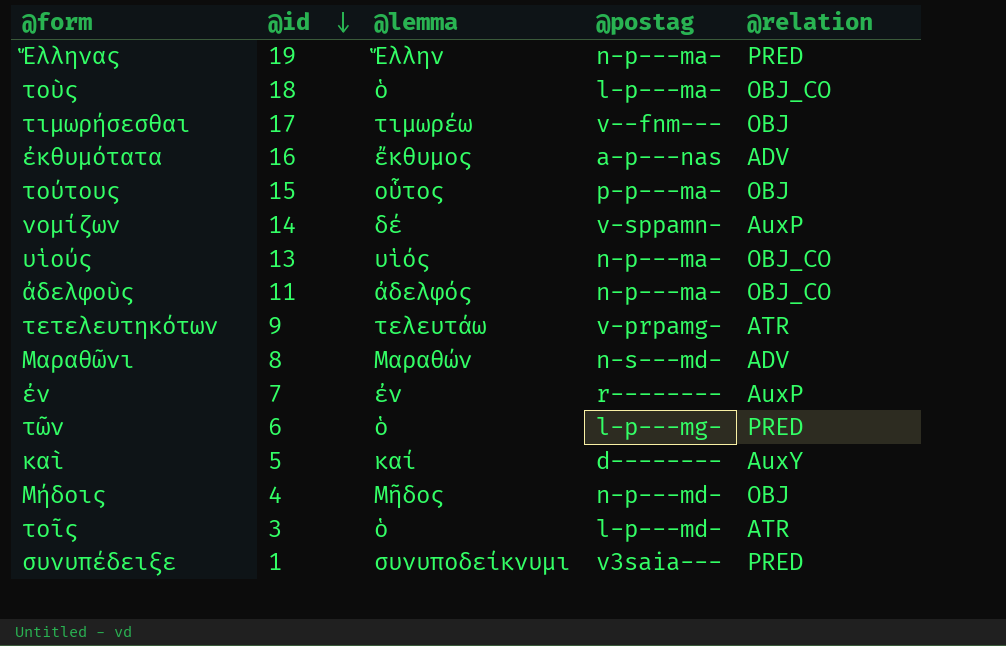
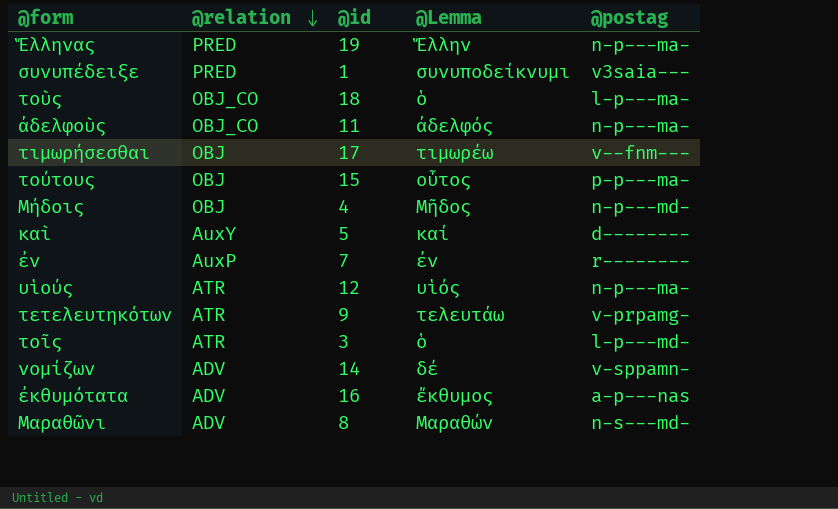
row order: @id descending -> @relation descending
column @relation | position: 5 -> 2
column name: @lemma -> @Lemma
row τῶν: 6 | ὁ | l-p---mg- | PRED -> none
υἱούς | @relation: OBJ_CO -> ATR
υἱούς | @id: 13 -> 12
νομίζων | @relation: AuxP -> ADV

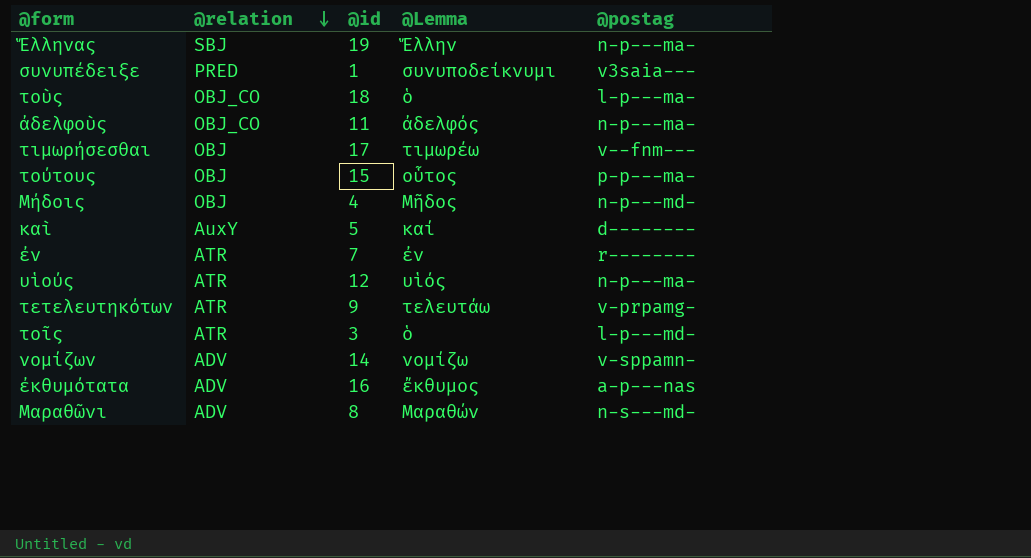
Ἕλληνας | @relation: PRED -> SBJ
ἐν | @relation: AuxP -> ATR
νομίζων | @Lemma: δέ -> νομίζω

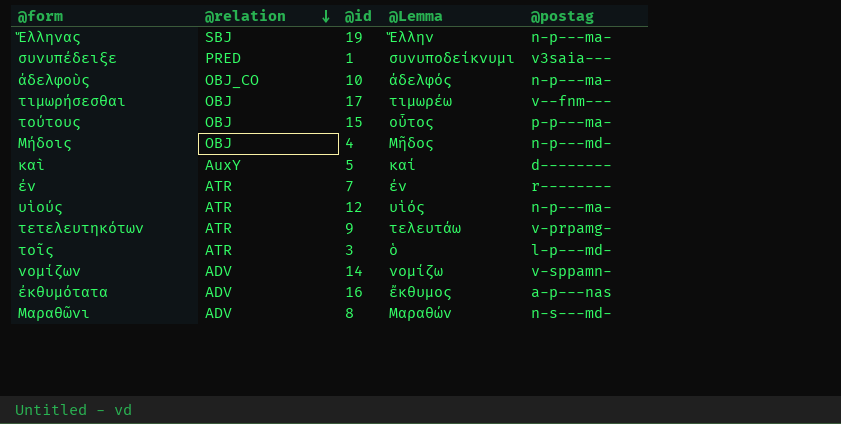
row τοὺς: OBJ_CO | 18 | ὁ | l-p---ma- -> none
ἀδελφοὺς | @id: 11 -> 10

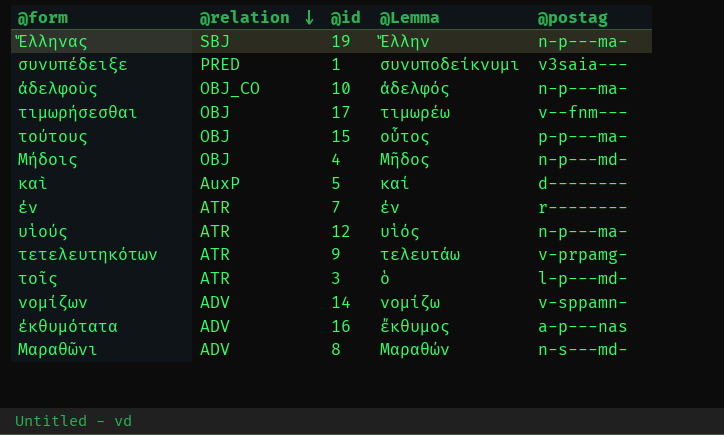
καὶ | @relation: AuxY -> AuxP

